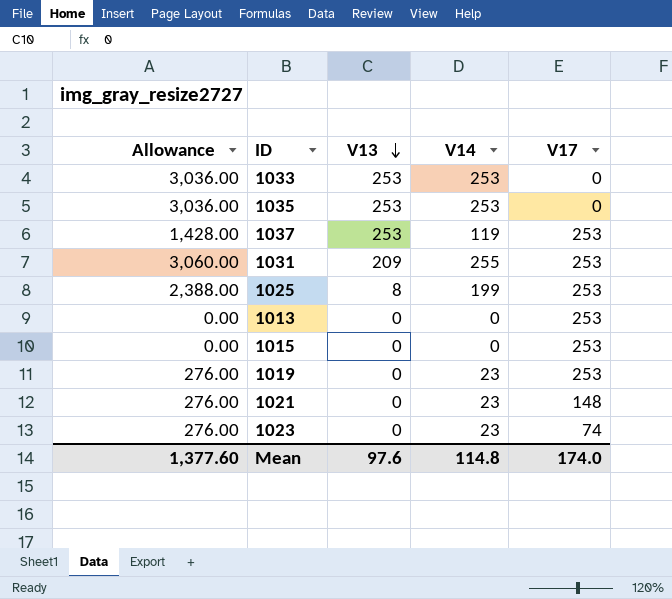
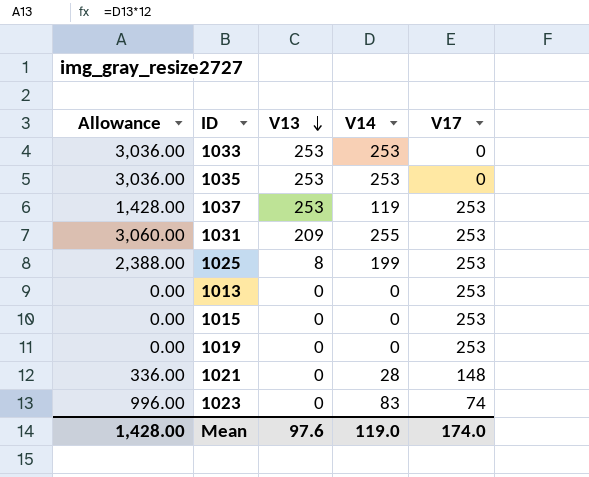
1019 | Allowance: 276.00 -> 0.00
1019 | V14: 23 -> 0
1021 | Allowance: 276.00 -> 336.00
1021 | V14: 23 -> 28
1023 | Allowance: 276.00 -> 996.00
1023 | V14: 23 -> 83
Mean | Allowance: 1,377.60 -> 1,428.00
Mean | V14: 114.8 -> 119.0

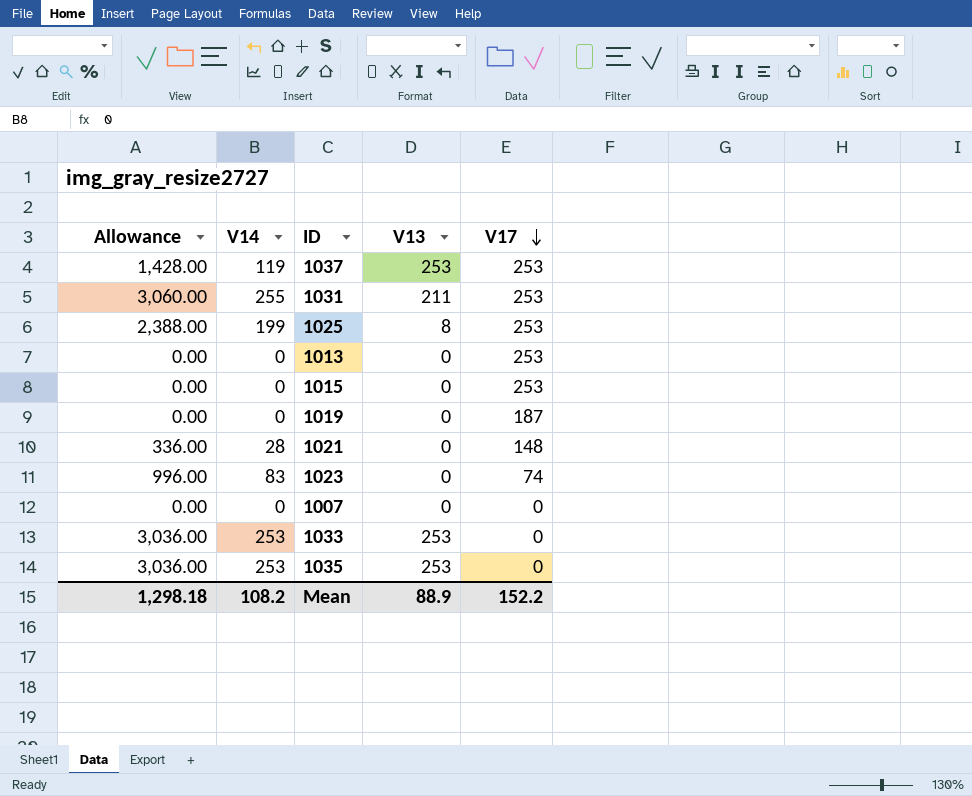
row order: V13 descending -> V17 descending
column V14 | position: 4 -> 2
1031 | V13: 209 -> 211
1019 | V17: 253 -> 187
row 1007: none -> 0.00 | 0 | 0 | 0
Mean | Allowance: 1,428.00 -> 1,298.18
Mean | V14: 119.0 -> 108.2
Mean | V13: 97.6 -> 88.9
Mean | V17: 174.0 -> 152.2

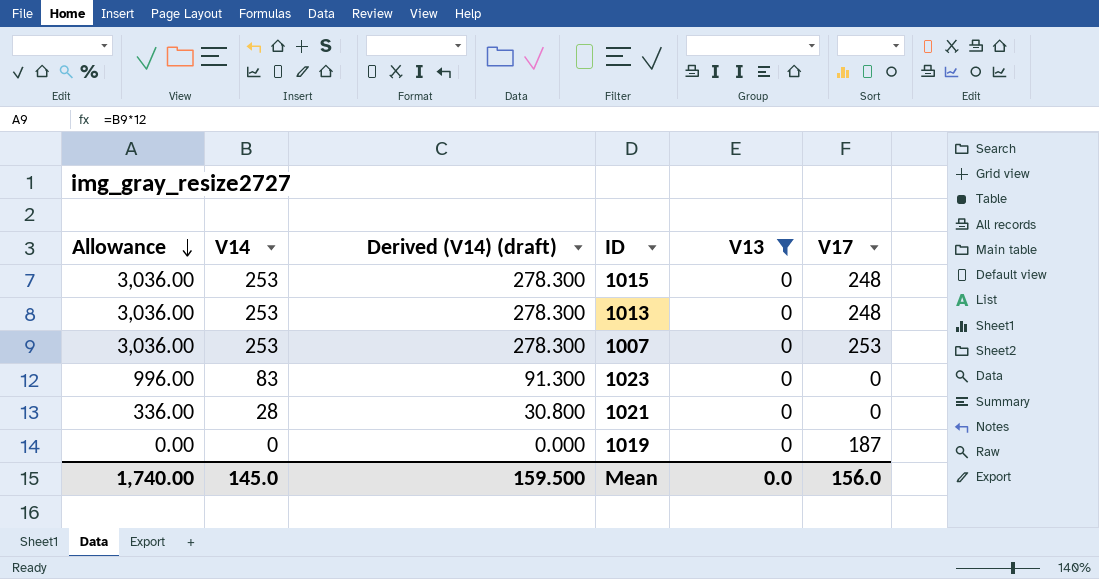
filter: none -> V13 = 0
row order: V17 descending -> Allowance descending
column Derived (V14) (draft) | formula: none -> [V14] * 1.1
1015 | Allowance: 0.00 -> 3,036.00
1015 | V14: 0 -> 253
1015 | V17: 253 -> 248
1013 | Allowance: 0.00 -> 3,036.00
1013 | V14: 0 -> 253
1013 | V17: 253 -> 248
1007 | Allowance: 0.00 -> 3,036.00
1007 | V14: 0 -> 253
1007 | V17: 0 -> 253
1023 | V17: 74 -> 0
1021 | V17: 148 -> 0
Mean | Allowance: 1,298.18 -> 1,740.00
Mean | V14: 108.2 -> 145.0
Mean | V13: 88.9 -> 0.0
Mean | V17: 152.2 -> 156.0

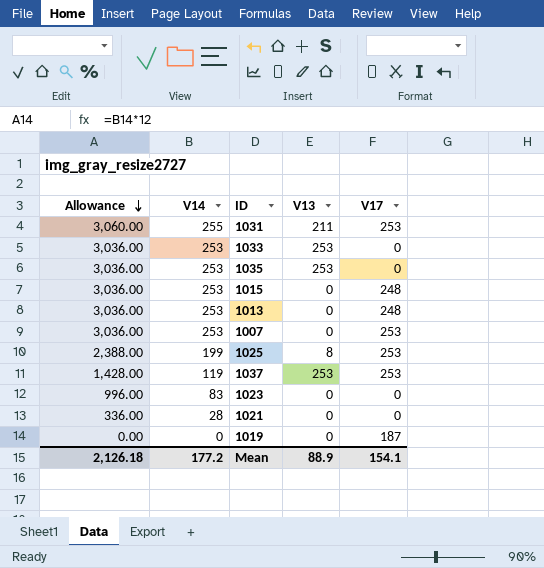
filter: V13 = 0 -> none
column Derived (V14) (draft) | formula: [V14] * 1.1 -> none
Mean | Allowance: 1,740.00 -> 2,126.18
Mean | V14: 145.0 -> 177.2
Mean | V13: 0.0 -> 88.9
Mean | V17: 156.0 -> 154.1

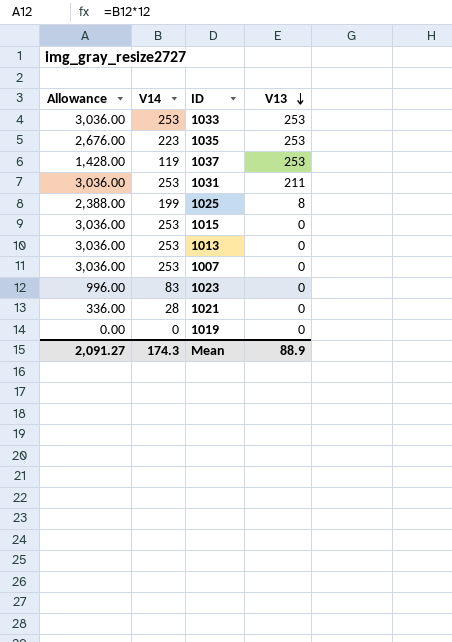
row order: Allowance descending -> V13 descending
column V17 | position: 5 -> none
1035 | Allowance: 3,036.00 -> 2,676.00
1035 | V14: 253 -> 223
1031 | Allowance: 3,060.00 -> 3,036.00
1031 | V14: 255 -> 253
Mean | Allowance: 2,126.18 -> 2,091.27
Mean | V14: 177.2 -> 174.3

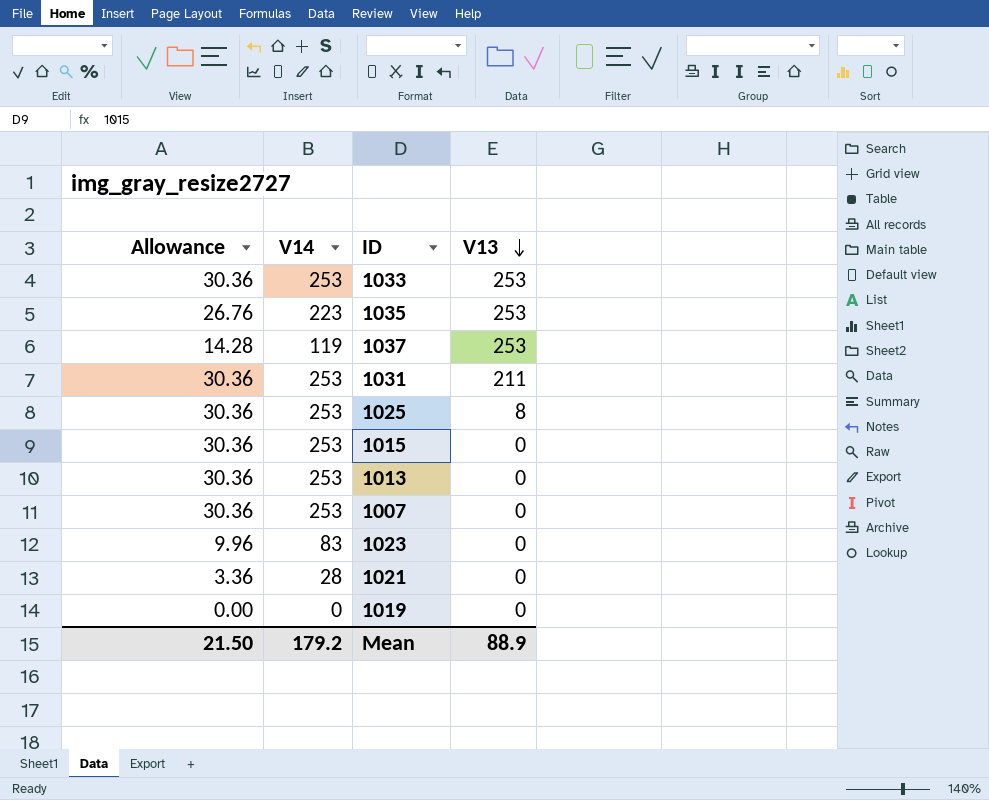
column Allowance | formula: [V14] * 12 -> [V14] * 0.12
1025 | V14: 199 -> 253
Mean | Allowance: 2,091.27 -> 21.50
Mean | V14: 174.3 -> 179.2

